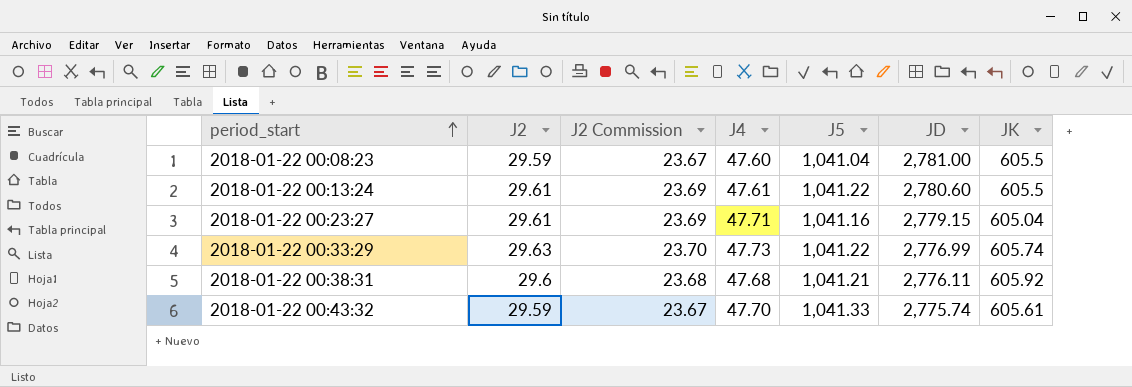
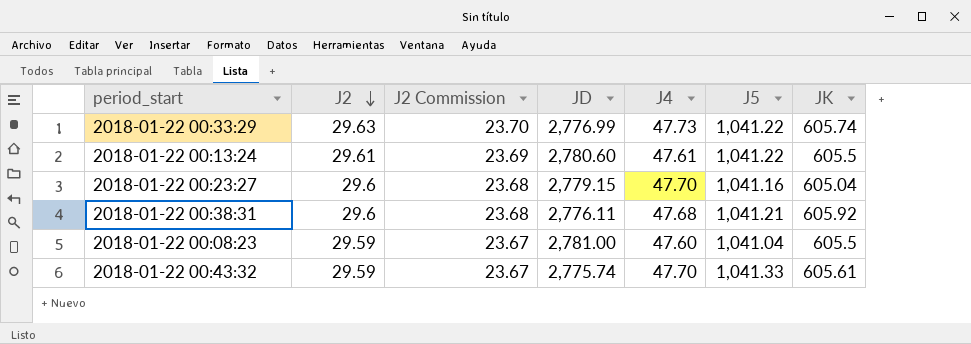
row order: period_start ascending -> J2 descending
column JD | position: 6 -> 4
2018-01-22 00:23:27 | J2: 29.61 -> 29.6
2018-01-22 00:23:27 | J2 Commission: 23.69 -> 23.68
2018-01-22 00:23:27 | J4: 47.71 -> 47.70

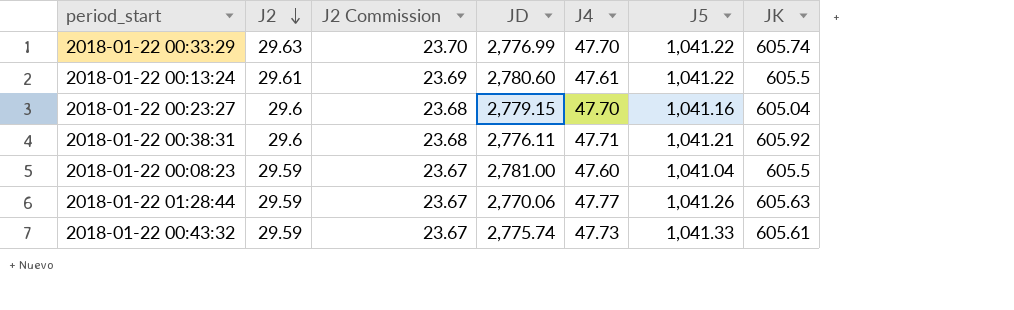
2018-01-22 00:33:29 | J4: 47.73 -> 47.70
2018-01-22 00:38:31 | J4: 47.68 -> 47.71
row 2018-01-22 01:28:44: none -> 29.59 | 23.67 | 2,770.06 | 47.77 | 1,041.26 | 605.63
2018-01-22 00:43:32 | J4: 47.70 -> 47.73

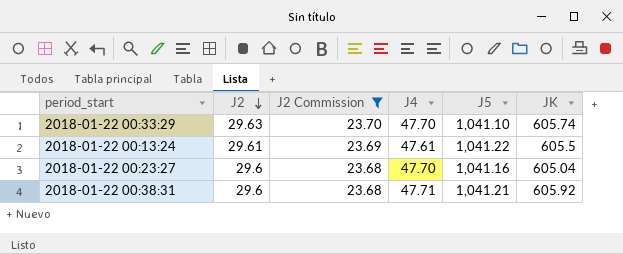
filter: none -> J2 Commission != 23.67
column JD | position: 4 -> none
2018-01-22 00:33:29 | J5: 1,041.22 -> 1,041.10

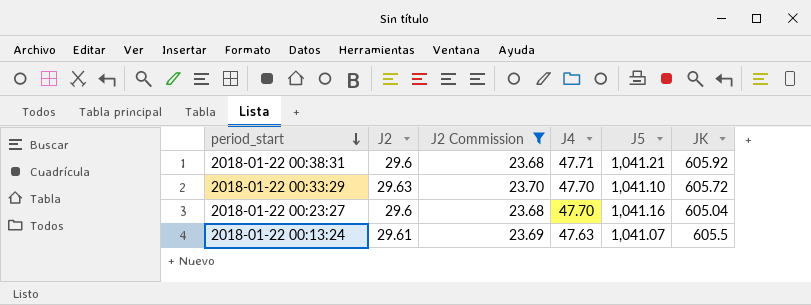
row order: J2 descending -> period_start descending
2018-01-22 00:33:29 | JK: 605.74 -> 605.72
2018-01-22 00:13:24 | J4: 47.61 -> 47.63
2018-01-22 00:13:24 | J5: 1,041.22 -> 1,041.07

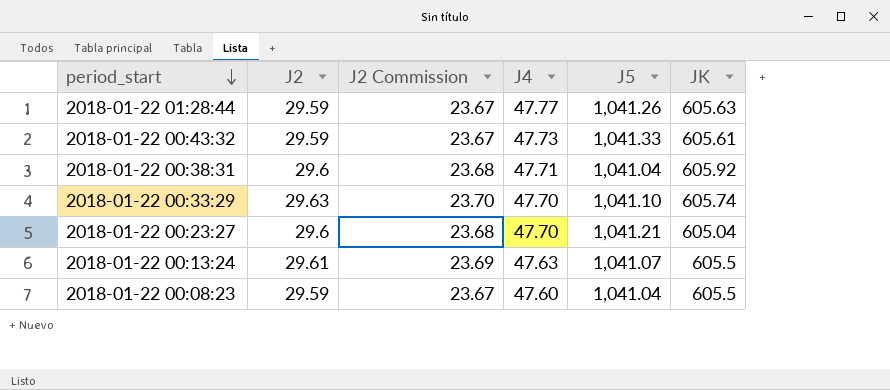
filter: J2 Commission != 23.67 -> none
2018-01-22 00:38:31 | J5: 1,041.21 -> 1,041.04
2018-01-22 00:33:29 | JK: 605.72 -> 605.74
2018-01-22 00:23:27 | J5: 1,041.16 -> 1,041.21

